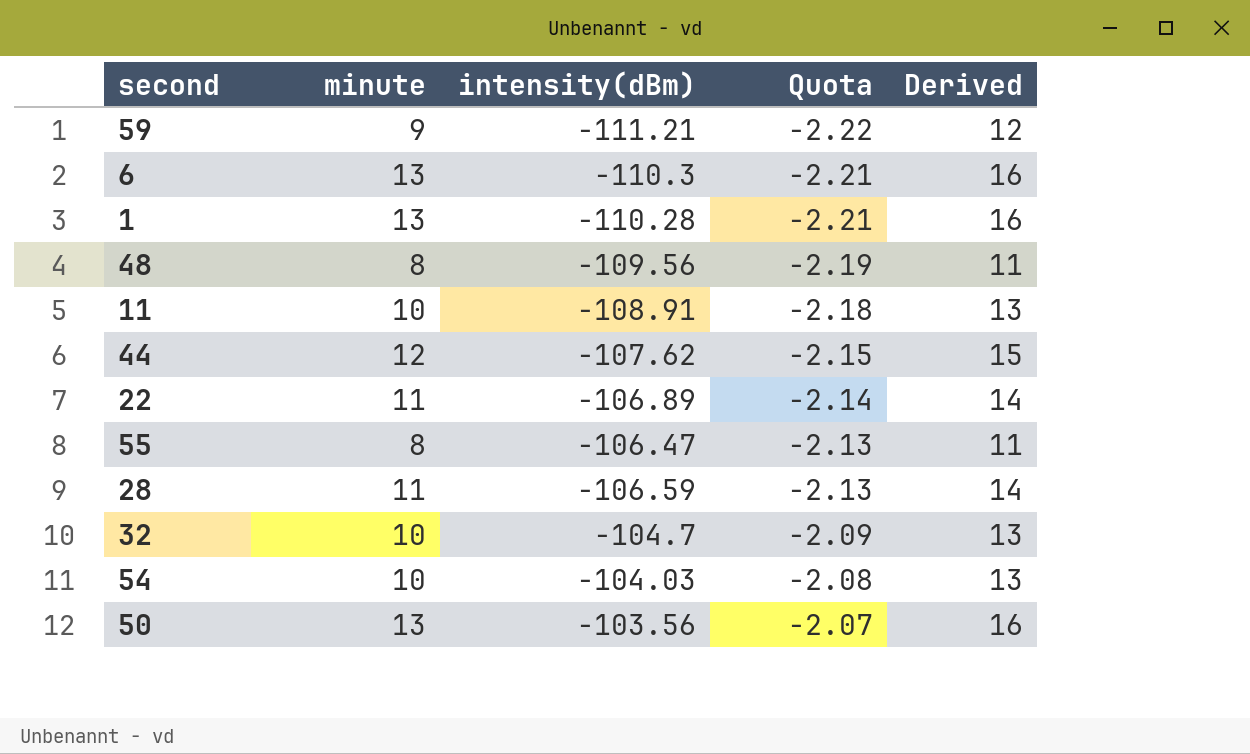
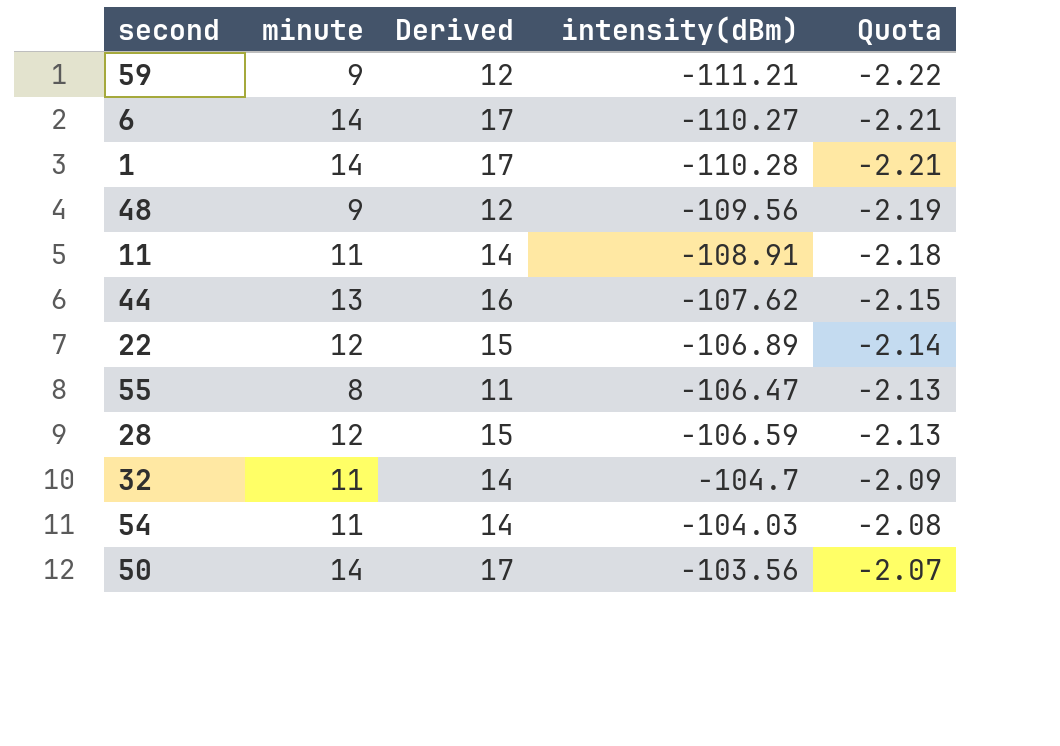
column Derived | position: 5 -> 3
6 | minute: 13 -> 14
6 | Derived: 16 -> 17
6 | intensity(dBm): -110.3 -> -110.27
1 | minute: 13 -> 14
1 | Derived: 16 -> 17
48 | minute: 8 -> 9
48 | Derived: 11 -> 12
11 | minute: 10 -> 11
11 | Derived: 13 -> 14
44 | minute: 12 -> 13
44 | Derived: 15 -> 16
22 | minute: 11 -> 12
22 | Derived: 14 -> 15
28 | minute: 11 -> 12
28 | Derived: 14 -> 15
32 | minute: 10 -> 11
32 | Derived: 13 -> 14
54 | minute: 10 -> 11
54 | Derived: 13 -> 14
50 | minute: 13 -> 14
50 | Derived: 16 -> 17

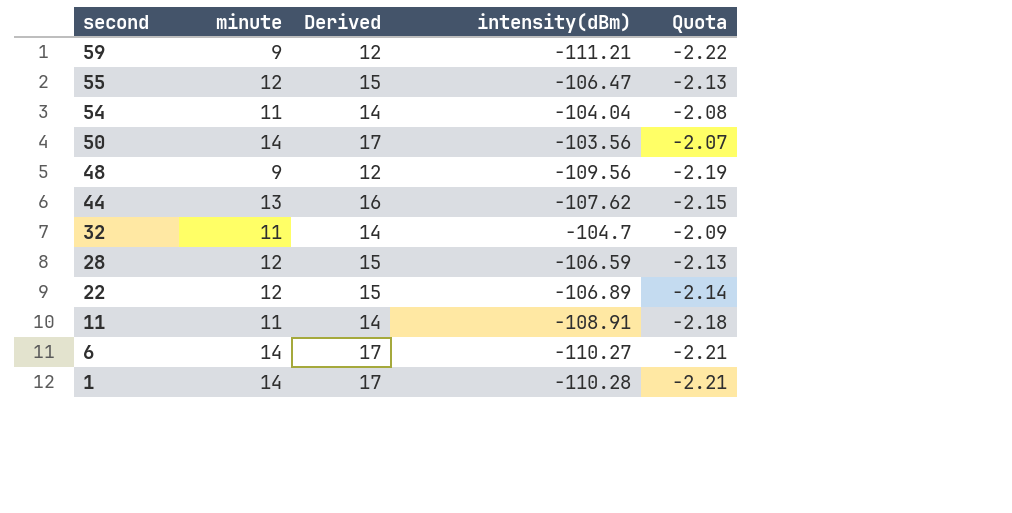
row order: Quota ascending -> second descending
55 | minute: 8 -> 12
55 | Derived: 11 -> 15
54 | intensity(dBm): -104.03 -> -104.04

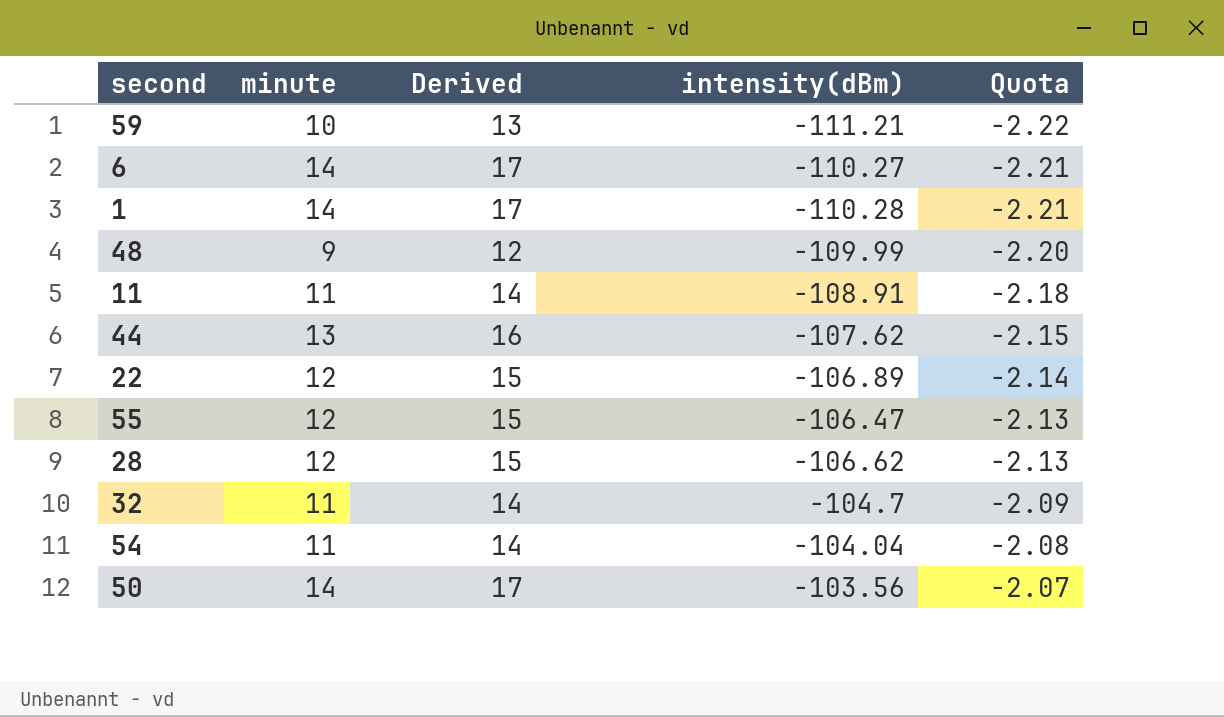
row order: second descending -> Quota ascending
59 | minute: 9 -> 10
59 | Derived: 12 -> 13
48 | intensity(dBm): -109.56 -> -109.99
48 | Quota: -2.19 -> -2.20
28 | intensity(dBm): -106.59 -> -106.62

